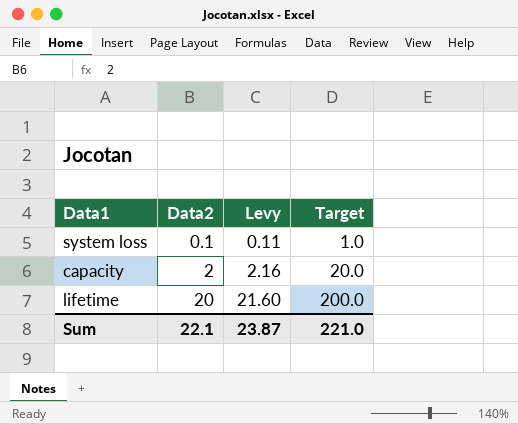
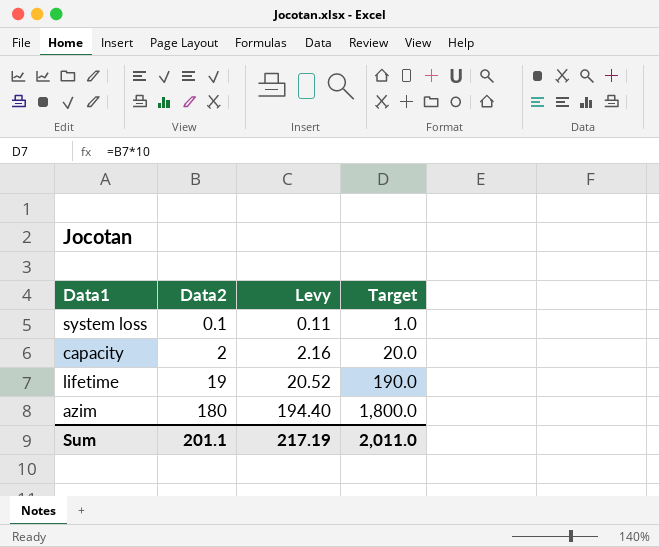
lifetime | Data2: 20 -> 19
lifetime | Levy: 21.60 -> 20.52
lifetime | Target: 200.0 -> 190.0
row azim: none -> 180 | 194.40 | 1,800.0
Sum | Data2: 22.1 -> 201.1
Sum | Levy: 23.87 -> 217.19
Sum | Target: 221.0 -> 2,011.0

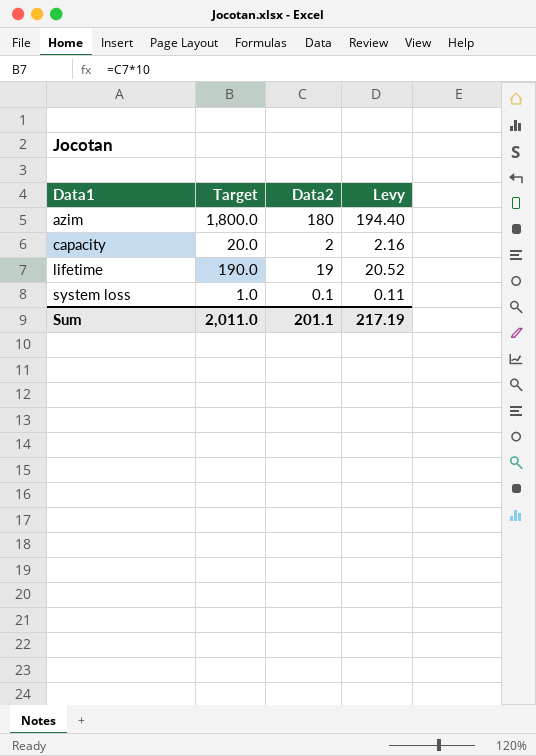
row order: Data2 ascending -> Data1 ascending
column Target | position: 4 -> 2

